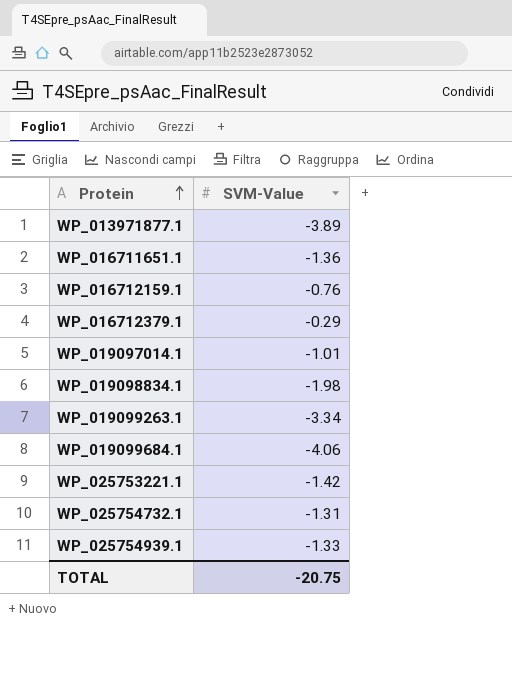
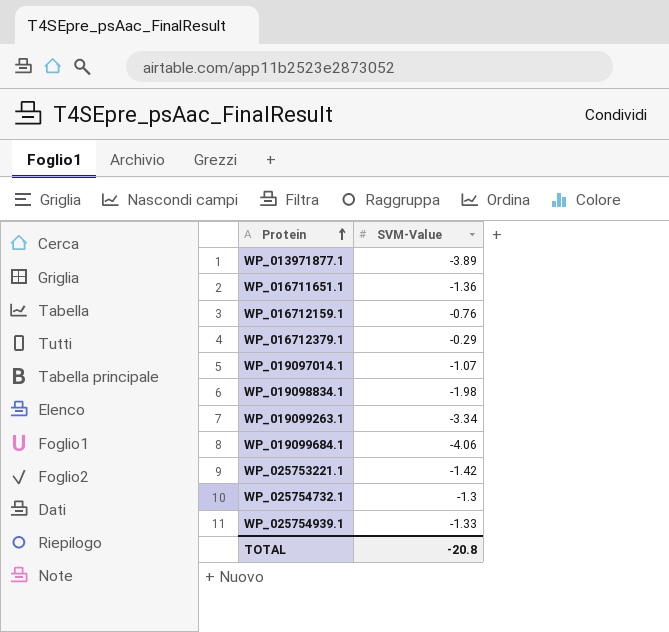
WP_019097014.1 | SVM-Value: -1.01 -> -1.07
WP_025754732.1 | SVM-Value: -1.31 -> -1.3
TOTAL | SVM-Value: -20.75 -> -20.8

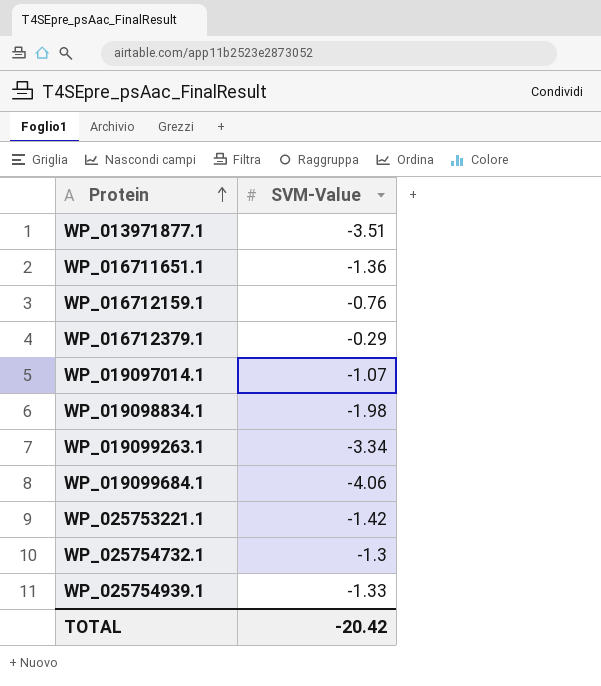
WP_013971877.1 | SVM-Value: -3.89 -> -3.51
TOTAL | SVM-Value: -20.8 -> -20.42

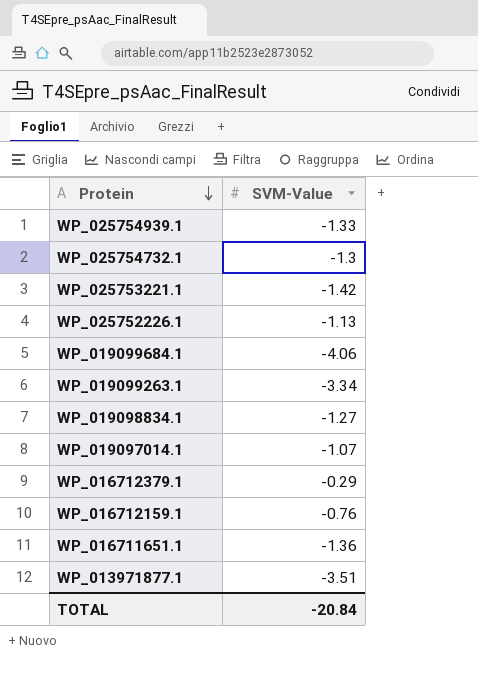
row order: Protein ascending -> Protein descending
row WP_025752226.1: none -> -1.13
WP_019098834.1 | SVM-Value: -1.98 -> -1.27
TOTAL | SVM-Value: -20.42 -> -20.84

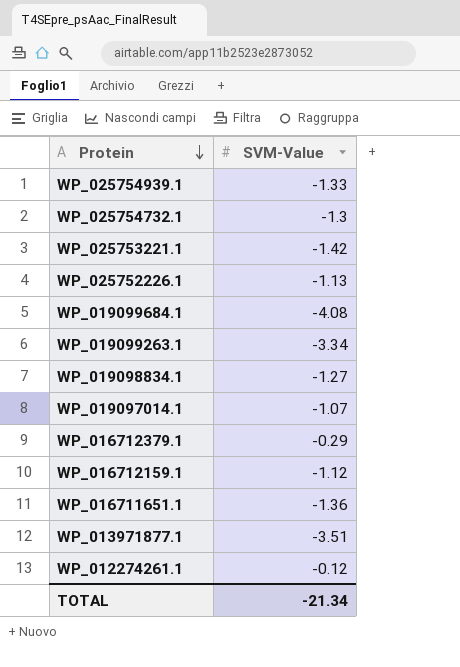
WP_019099684.1 | SVM-Value: -4.06 -> -4.08
WP_016712159.1 | SVM-Value: -0.76 -> -1.12
row WP_012274261.1: none -> -0.12
TOTAL | SVM-Value: -20.84 -> -21.34

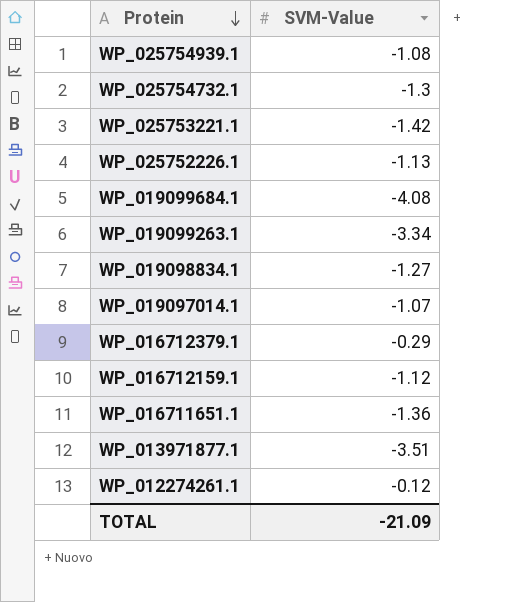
WP_025754939.1 | SVM-Value: -1.33 -> -1.08
TOTAL | SVM-Value: -21.34 -> -21.09

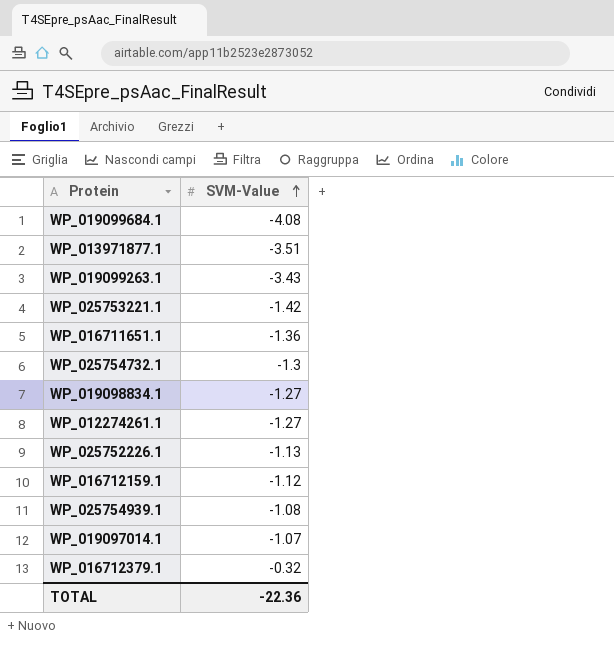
row order: Protein descending -> SVM-Value ascending
WP_019099263.1 | SVM-Value: -3.34 -> -3.43
WP_012274261.1 | SVM-Value: -0.12 -> -1.27
WP_016712379.1 | SVM-Value: -0.29 -> -0.32
TOTAL | SVM-Value: -21.09 -> -22.36

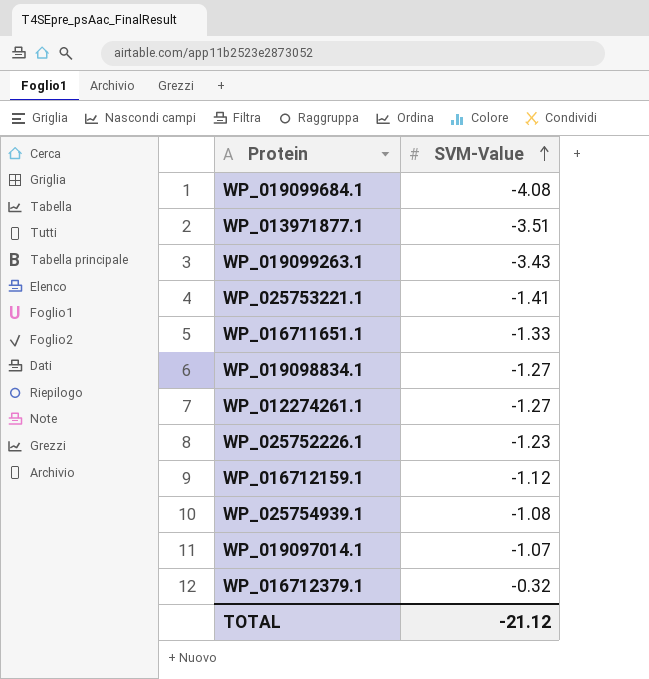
row WP_025754732.1: -1.3 -> none
WP_025753221.1 | SVM-Value: -1.42 -> -1.41
WP_016711651.1 | SVM-Value: -1.36 -> -1.33
WP_025752226.1 | SVM-Value: -1.13 -> -1.23
TOTAL | SVM-Value: -22.36 -> -21.12

